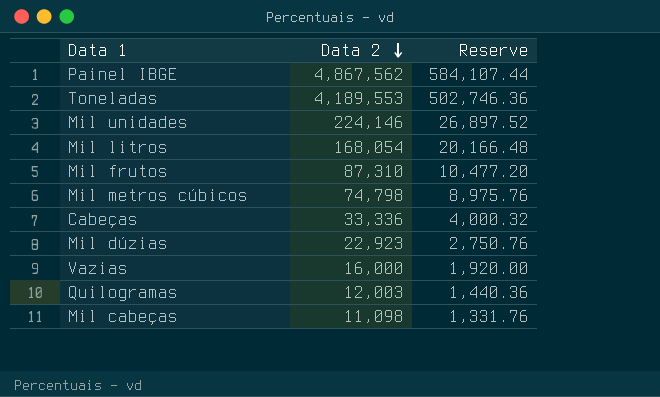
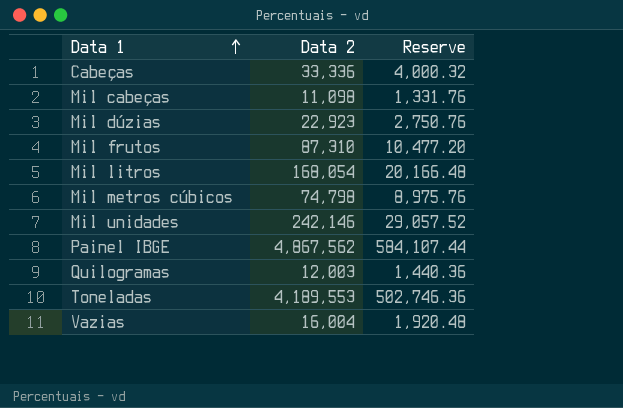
row order: Data 2 descending -> Data 1 ascending
Mil unidades | Data 2: 224,146 -> 242,146
Mil unidades | Reserve: 26,897.52 -> 29,057.52
Vazias | Data 2: 16,000 -> 16,004
Vazias | Reserve: 1,920.00 -> 1,920.48

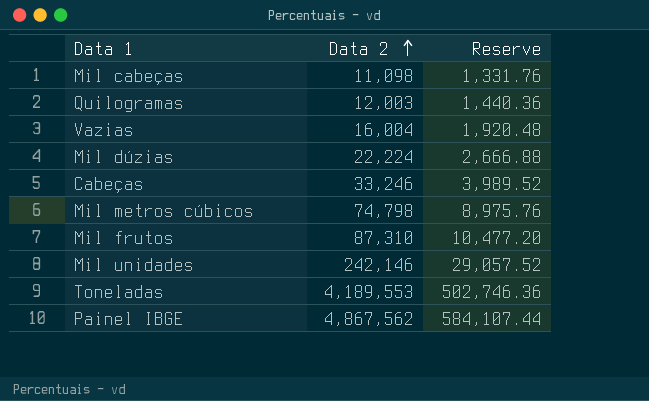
row order: Data 1 ascending -> Data 2 ascending
row Mil litros: 168,054 | 20,166.48 -> none
Mil dúzias | Data 2: 22,923 -> 22,224
Mil dúzias | Reserve: 2,750.76 -> 2,666.88
Cabeças | Data 2: 33,336 -> 33,246
Cabeças | Reserve: 4,000.32 -> 3,989.52

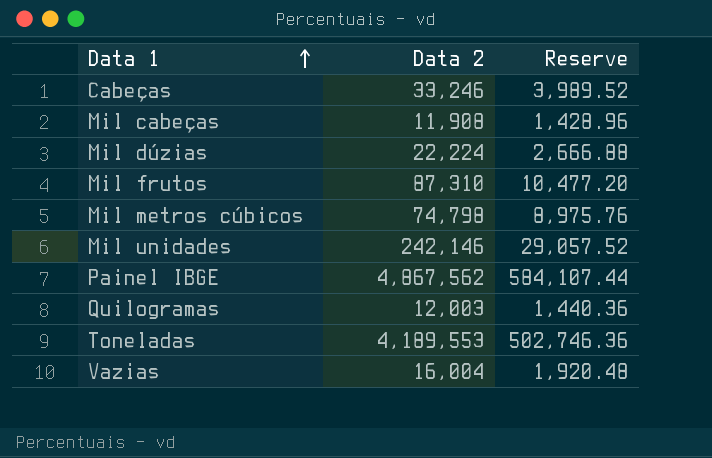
row order: Data 2 ascending -> Data 1 ascending
Mil cabeças | Data 2: 11,098 -> 11,908
Mil cabeças | Reserve: 1,331.76 -> 1,428.96

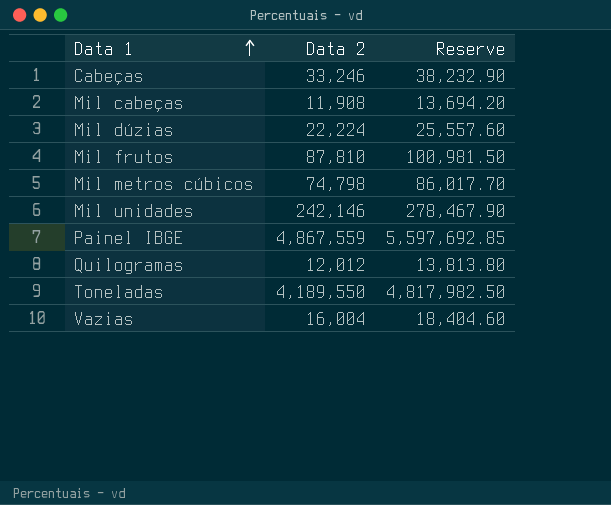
column Reserve | formula: [Data 2] * 0.12 -> [Data 2] * 1.15
Mil frutos | Data 2: 87,310 -> 87,810
Painel IBGE | Data 2: 4,867,562 -> 4,867,559
Quilogramas | Data 2: 12,003 -> 12,012
Toneladas | Data 2: 4,189,553 -> 4,189,550

